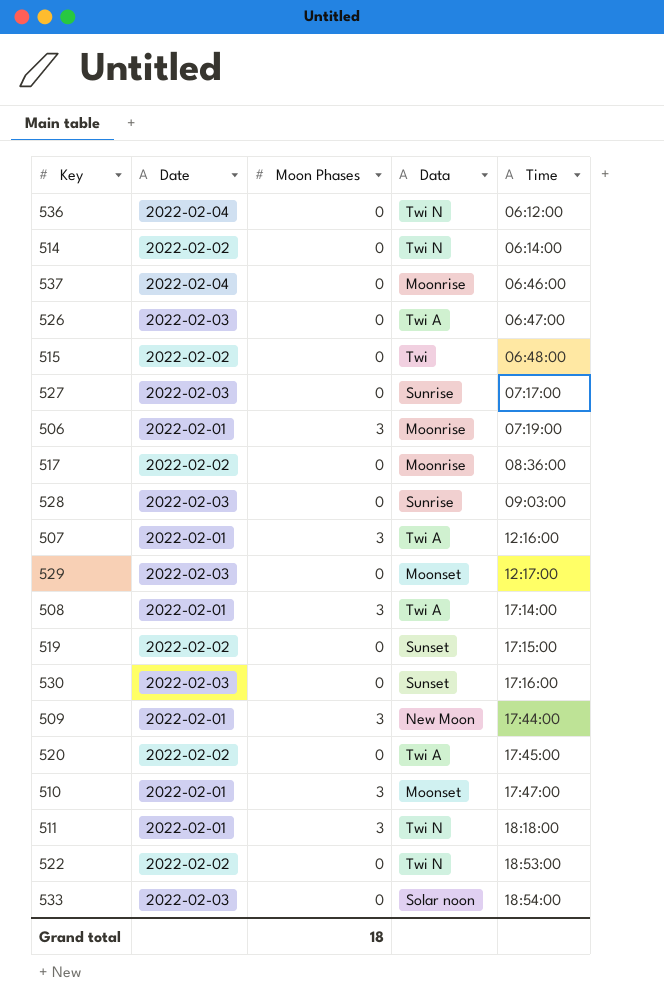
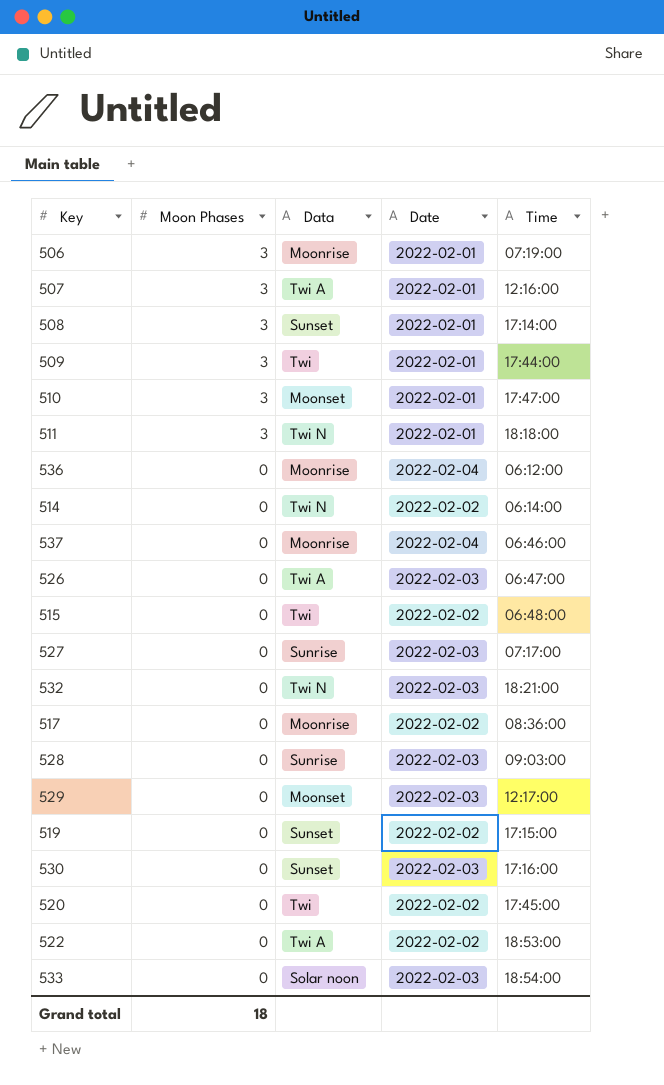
row order: Time ascending -> Moon Phases descending
column Date | position: 2 -> 4
508 | Data: Twi A -> Sunset
509 | Data: New Moon -> Twi
536 | Data: Twi N -> Moonrise
row 532: none -> 0 | Twi N | 2022-02-03 | 18:21:00
520 | Data: Twi A -> Twi
522 | Data: Twi N -> Twi A

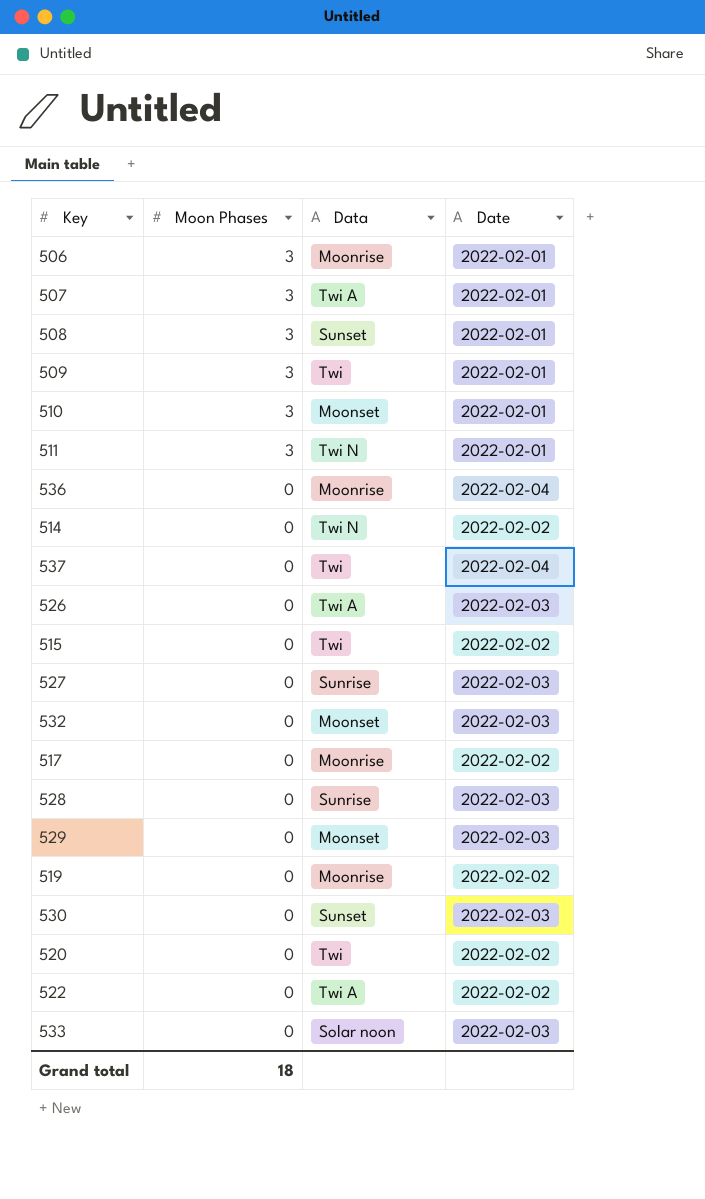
column Time | position: 5 -> none
537 | Data: Moonrise -> Twi
532 | Data: Twi N -> Moonset
519 | Data: Sunset -> Moonrise

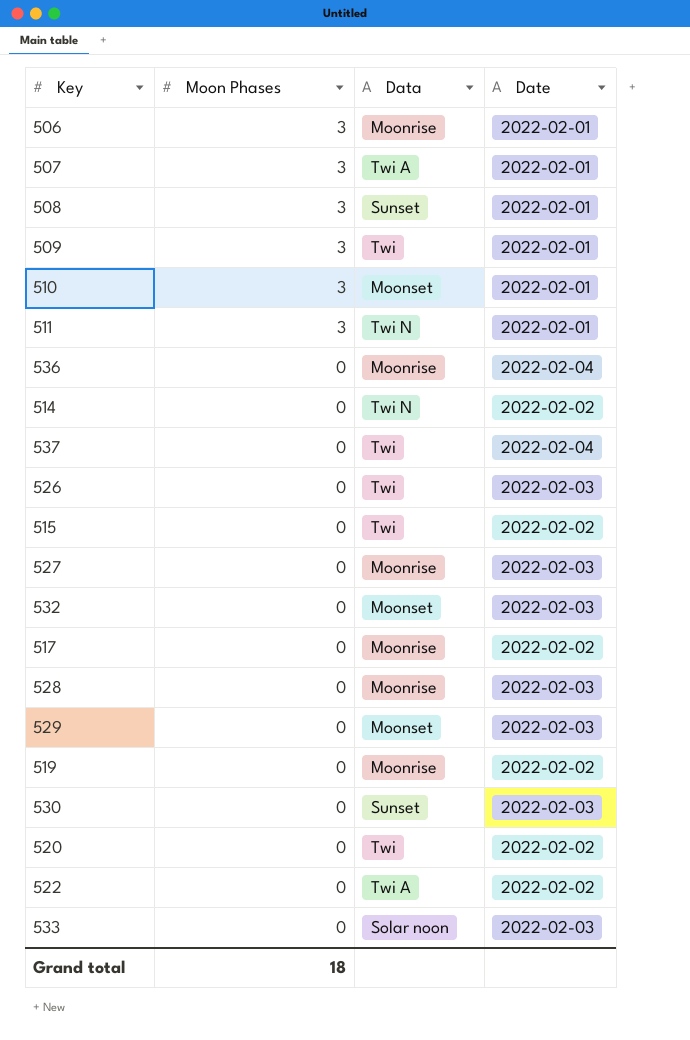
526 | Data: Twi A -> Twi
527 | Data: Sunrise -> Moonrise
528 | Data: Sunrise -> Moonrise

